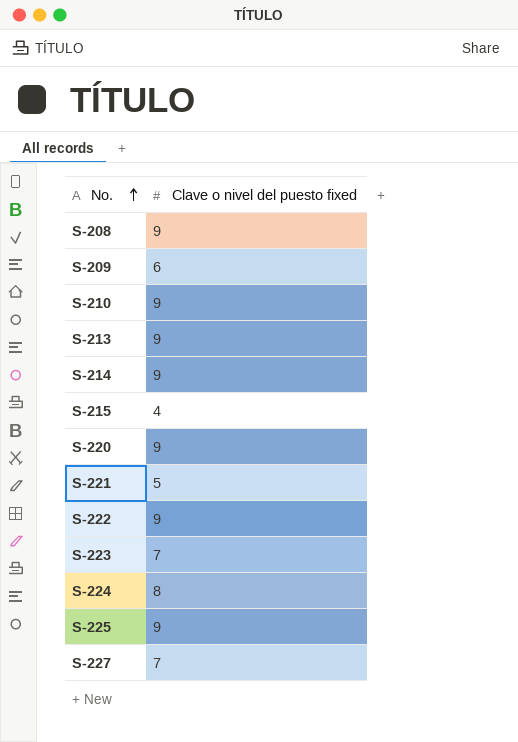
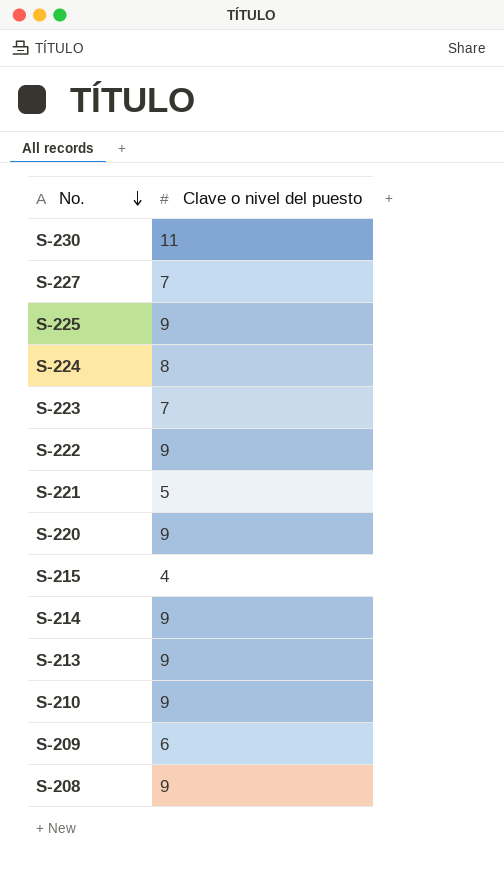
row order: No. ascending -> No. descending
column name: Clave o nivel del puesto fixed -> Clave o nivel del puesto
row S-230: none -> 11

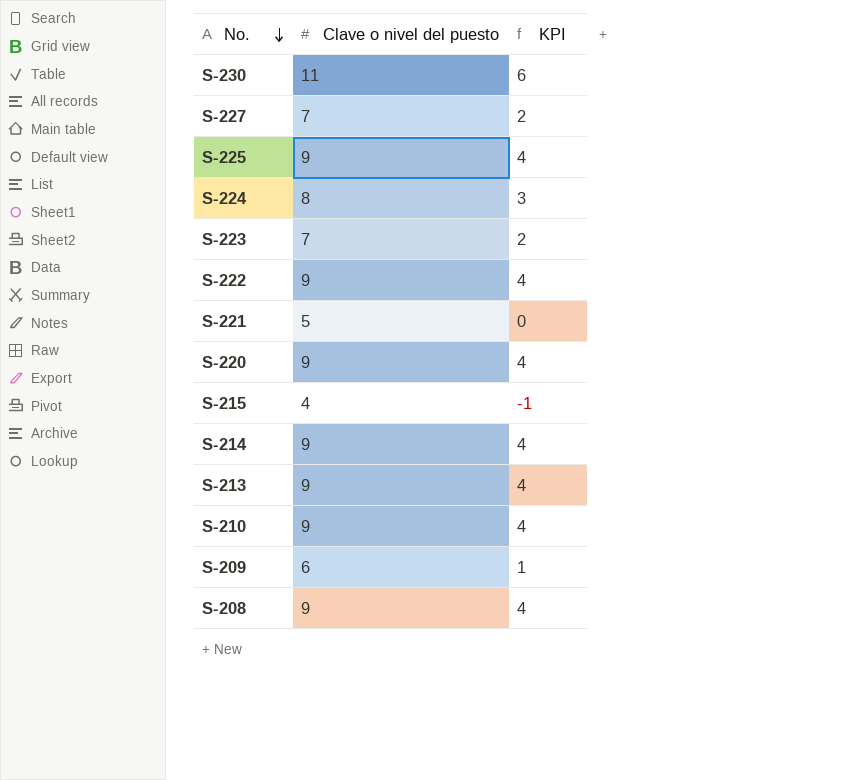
column KPI | formula: none -> [Clave o nivel del puesto] - 5

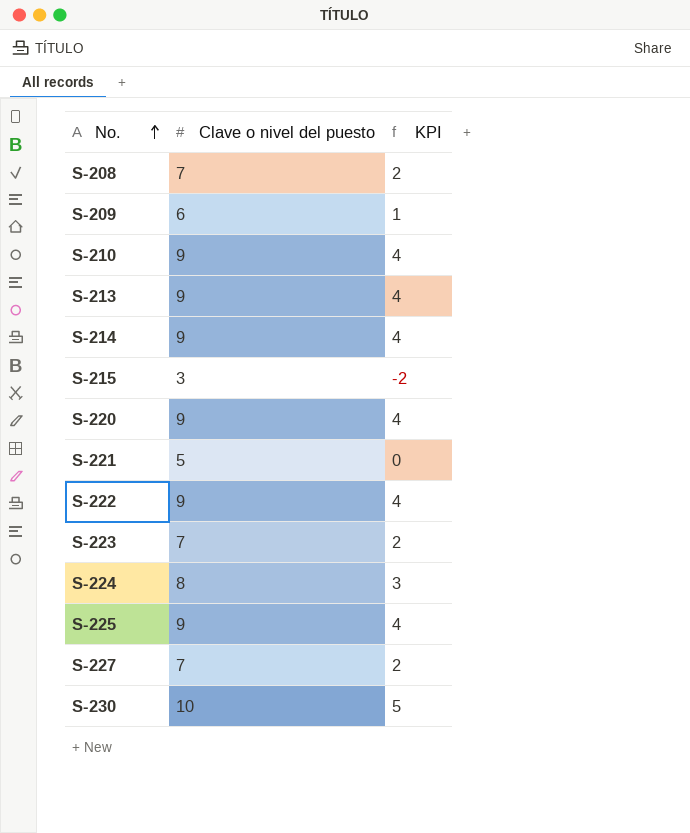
row order: No. descending -> No. ascending
S-208 | Clave o nivel del puesto: 9 -> 7
S-208 | KPI: 4 -> 2
S-215 | Clave o nivel del puesto: 4 -> 3
S-215 | KPI: -1 -> -2
S-230 | Clave o nivel del puesto: 11 -> 10
S-230 | KPI: 6 -> 5

